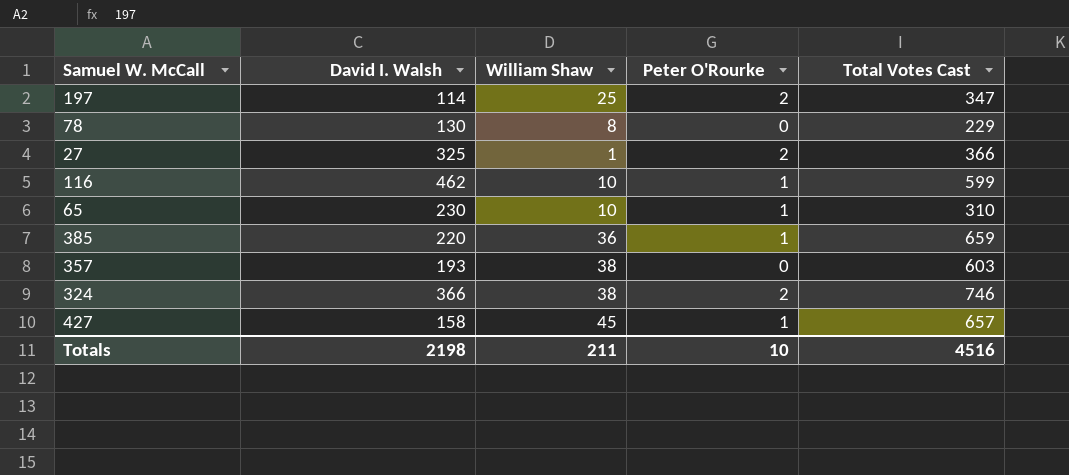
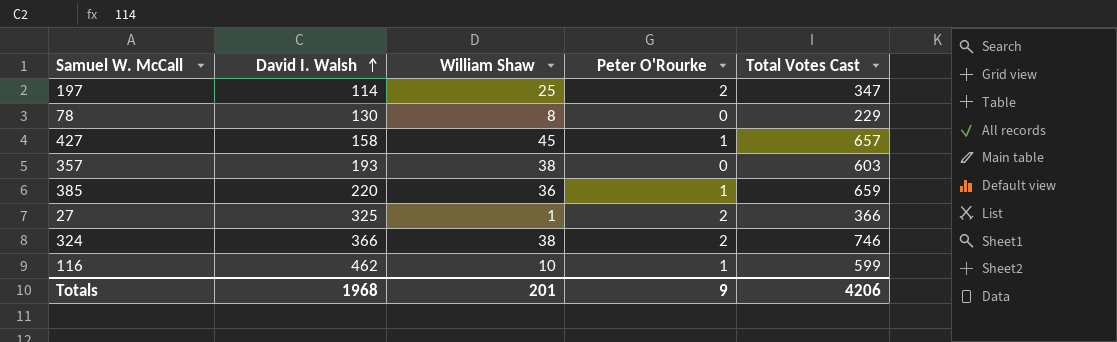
row order: none -> David I. Walsh ascending
row 65: 230 | 10 | 1 | 310 -> none
Totals | David I. Walsh: 2198 -> 1968
Totals | William Shaw: 211 -> 201
Totals | Peter O'Rourke: 10 -> 9
Totals | Total Votes Cast: 4516 -> 4206

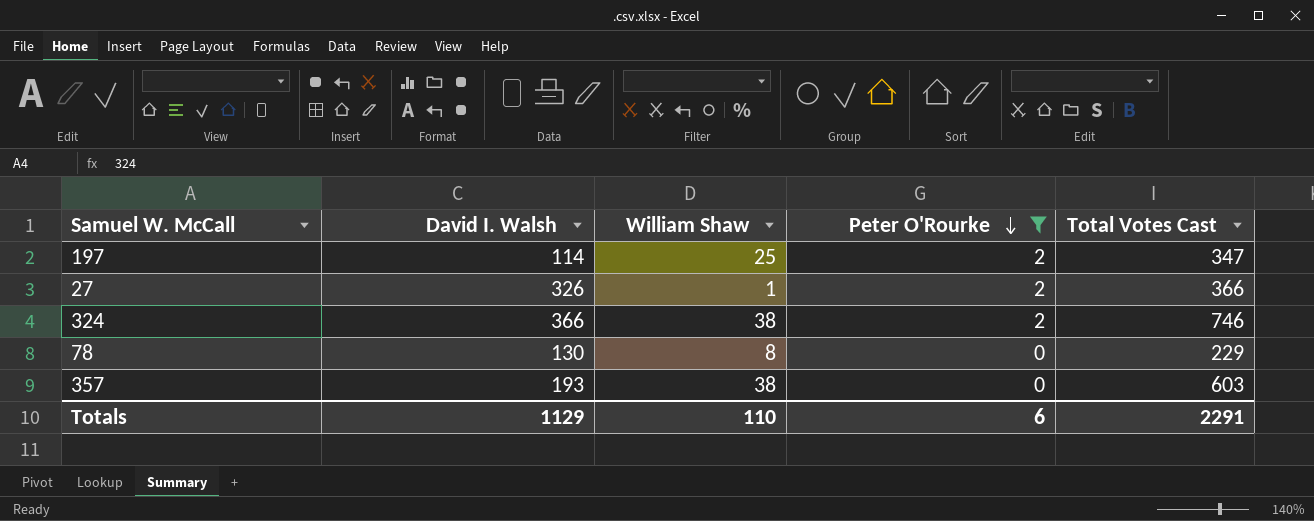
filter: none -> Peter O'Rourke != 1
row order: David I. Walsh ascending -> Peter O'Rourke descending
27 | David I. Walsh: 325 -> 326
Totals | David I. Walsh: 1968 -> 1129
Totals | William Shaw: 201 -> 110
Totals | Peter O'Rourke: 9 -> 6
Totals | Total Votes Cast: 4206 -> 2291

